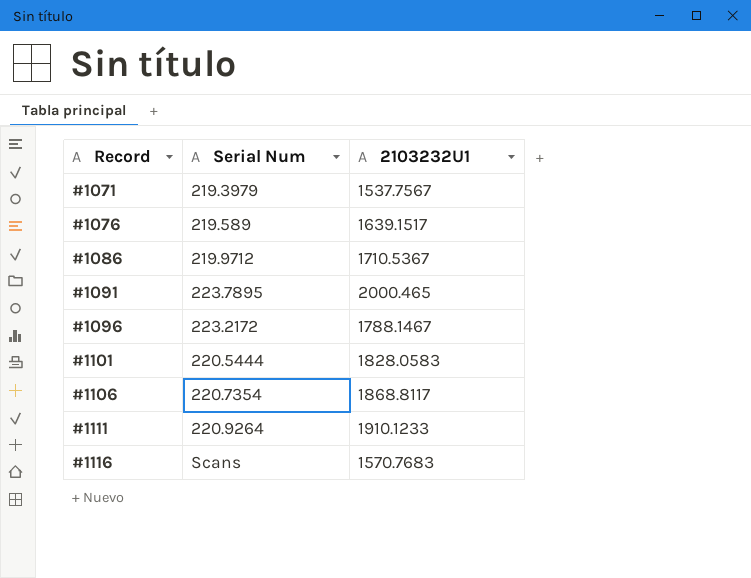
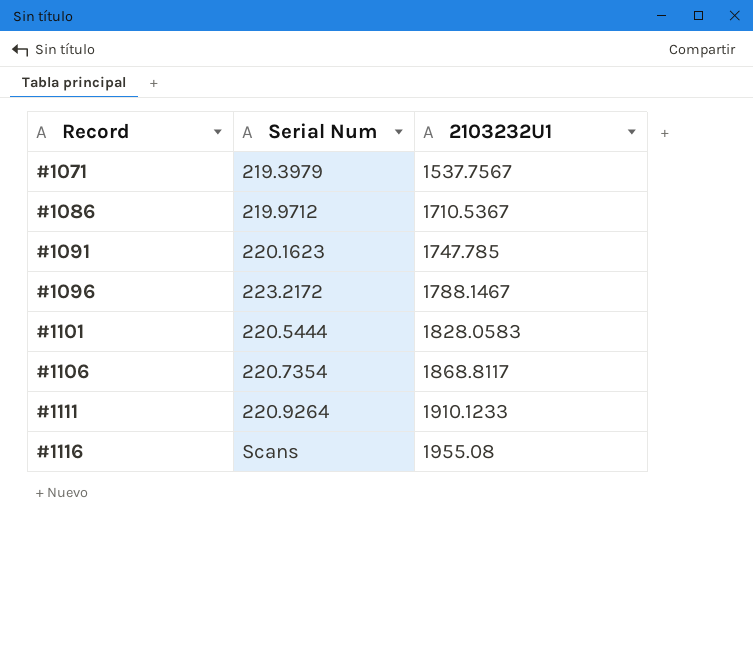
row #1076: 219.589 | 1639.1517 -> none
#1091 | Serial Num: 223.7895 -> 220.1623
#1091 | 2103232U1: 2000.465 -> 1747.785
#1116 | 2103232U1: 1570.7683 -> 1955.08

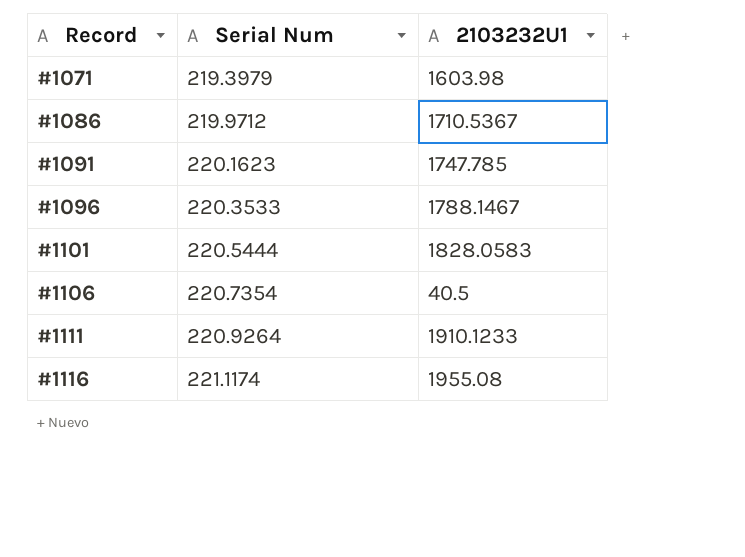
#1071 | 2103232U1: 1537.7567 -> 1603.98
#1096 | Serial Num: 223.2172 -> 220.3533
#1106 | 2103232U1: 1868.8117 -> 40.5
#1116 | Serial Num: Scans -> 221.1174

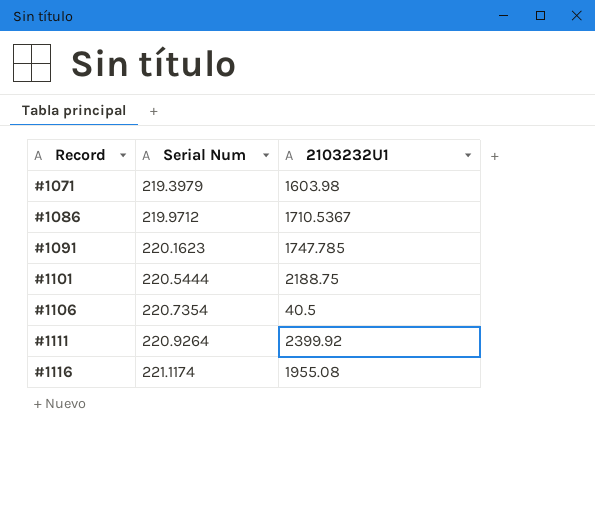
row #1096: 220.3533 | 1788.1467 -> none
#1101 | 2103232U1: 1828.0583 -> 2188.75
#1111 | 2103232U1: 1910.1233 -> 2399.92

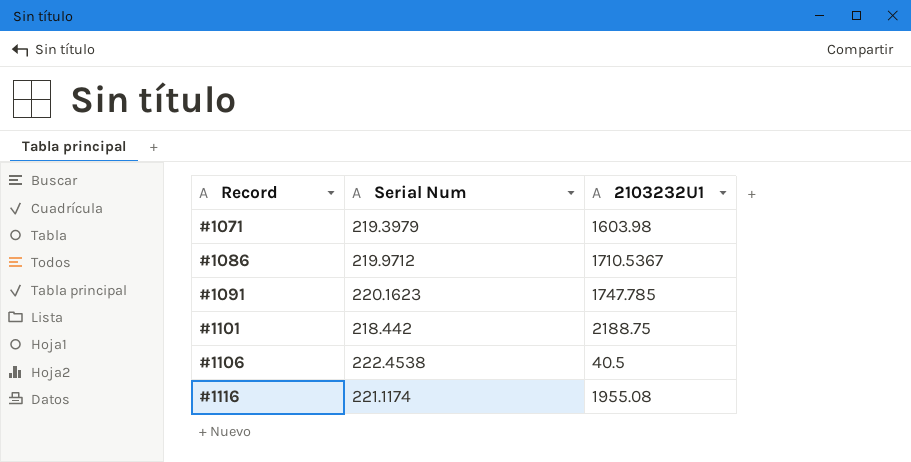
row #1111: 220.9264 | 2399.92 -> none
#1101 | Serial Num: 220.5444 -> 218.442
#1106 | Serial Num: 220.7354 -> 222.4538

